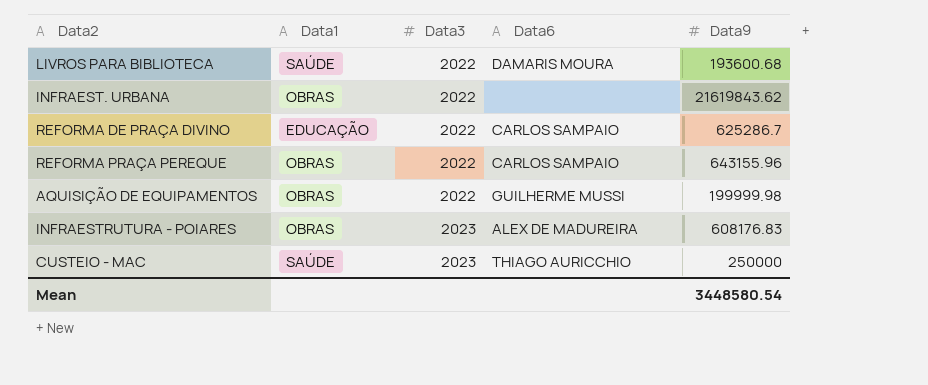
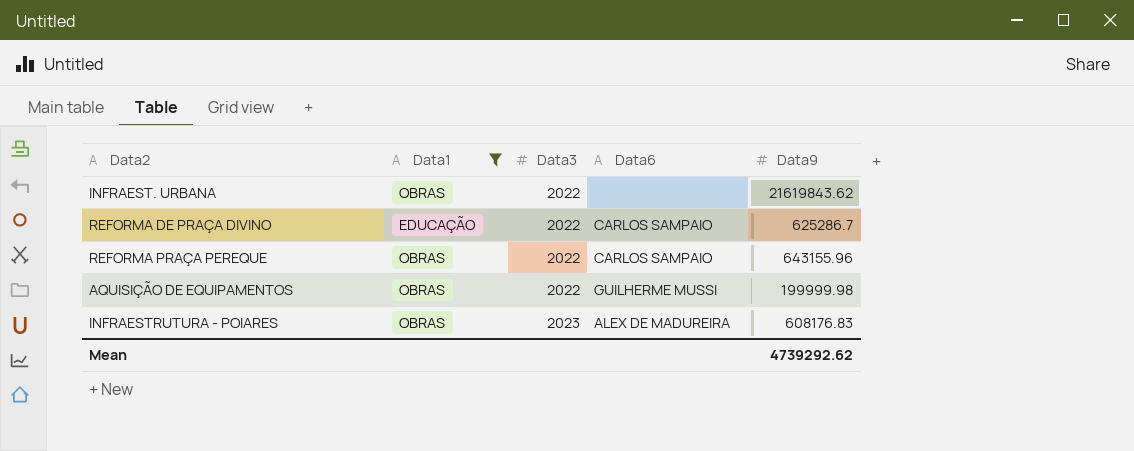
filter: none -> Data1 != SAÚDE
Mean | Data9: 3448580.54 -> 4739292.62

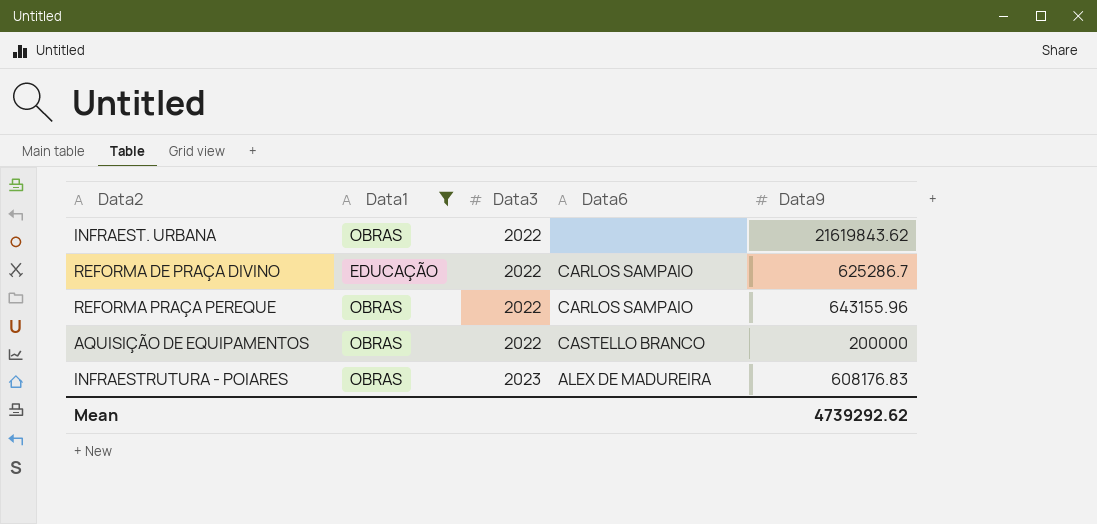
AQUISIÇÃO DE EQUIPAMENTOS | Data6: GUILHERME MUSSI -> CASTELLO BRANCO
AQUISIÇÃO DE EQUIPAMENTOS | Data9: 199999.98 -> 200000

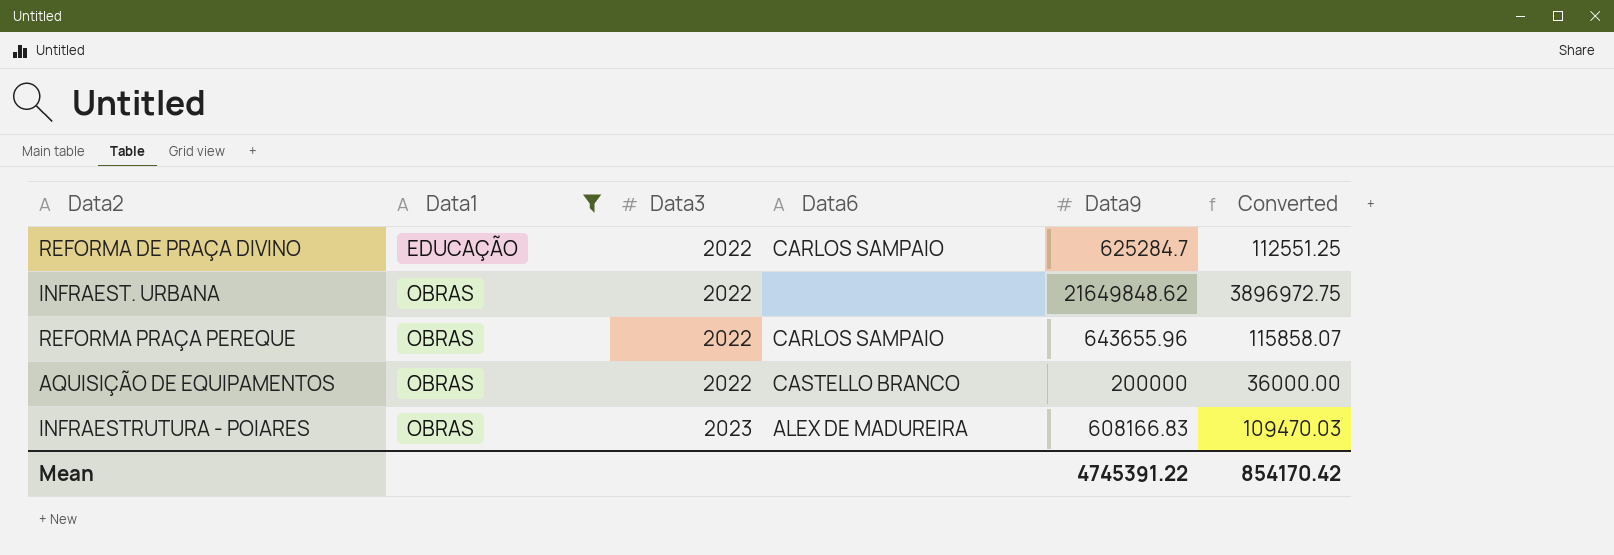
row order: Data3 ascending -> Data1 ascending
column Converted | formula: none -> [Data9] * 0.18
REFORMA DE PRAÇA DIVINO | Data9: 625286.7 -> 625284.7
INFRAEST. URBANA | Data9: 21619843.62 -> 21649848.62
REFORMA PRAÇA PEREQUE | Data9: 643155.96 -> 643655.96
INFRAESTRUTURA - POIARES | Data9: 608176.83 -> 608166.83
Mean | Data9: 4739292.62 -> 4745391.22

